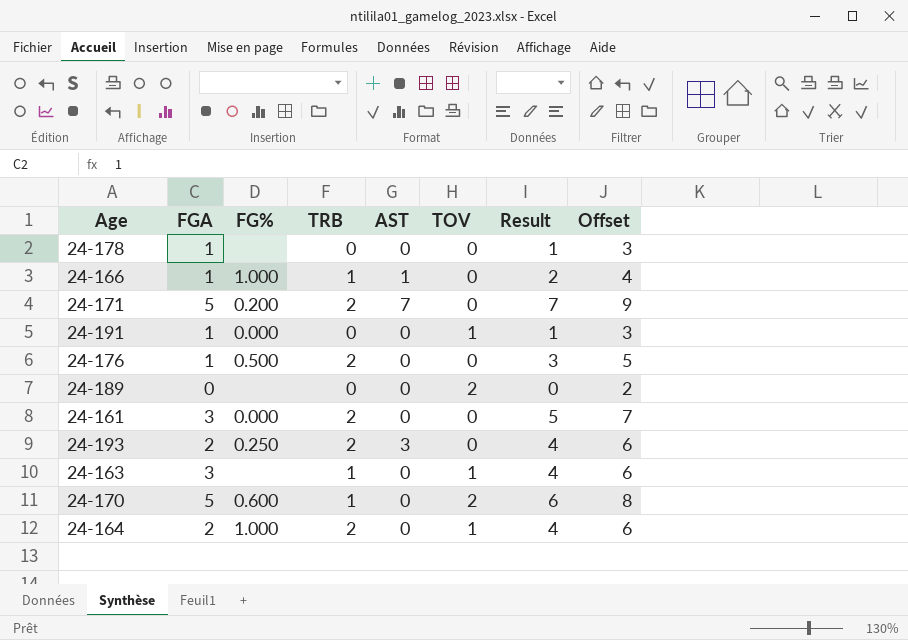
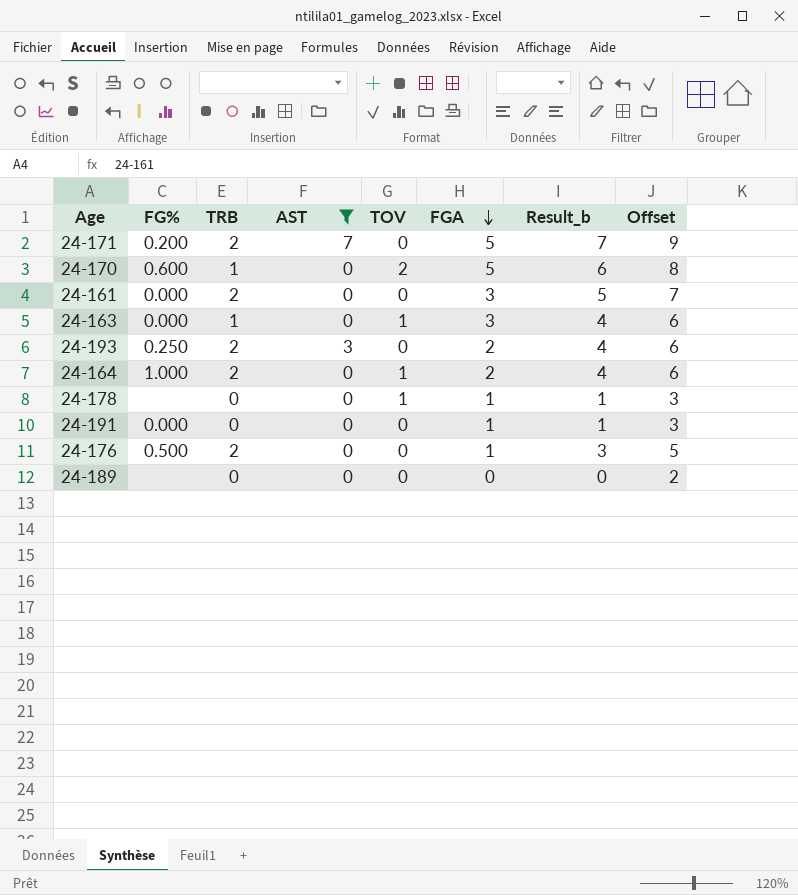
filter: none -> AST != 1
row order: none -> FGA descending
column FGA | position: 2 -> 6
column name: Result -> Result_b
24-163 | FG%: none -> 0.000
24-178 | TOV: 0 -> 1
24-191 | TOV: 1 -> 0
24-189 | TOV: 2 -> 0

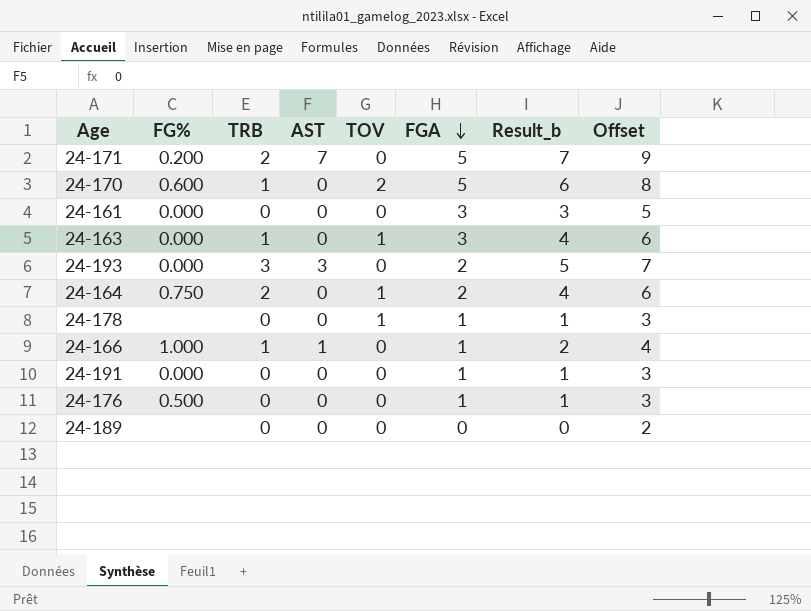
filter: AST != 1 -> none
24-161 | TRB: 2 -> 0
24-161 | Result_b: 5 -> 3
24-161 | Offset: 7 -> 5
24-193 | FG%: 0.250 -> 0.000
24-193 | TRB: 2 -> 3
24-193 | Result_b: 4 -> 5
24-193 | Offset: 6 -> 7
24-164 | FG%: 1.000 -> 0.750
24-176 | TRB: 2 -> 0
24-176 | Result_b: 3 -> 1
24-176 | Offset: 5 -> 3

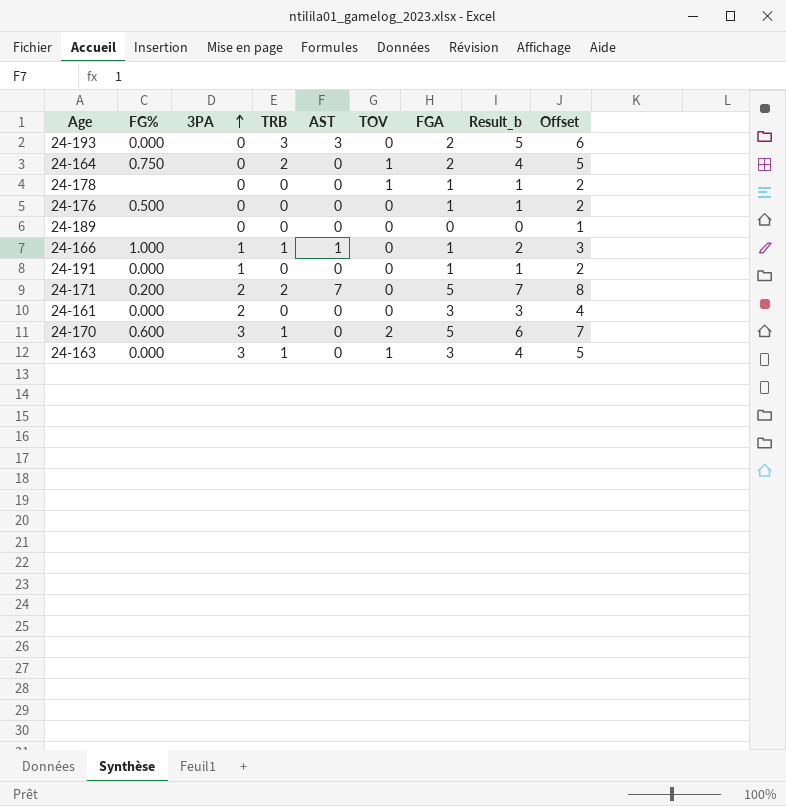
row order: FGA descending -> 3PA ascending
column 3PA | position: none -> 3
column Offset | formula: [Result_b] + 2 -> [Result_b] + 1

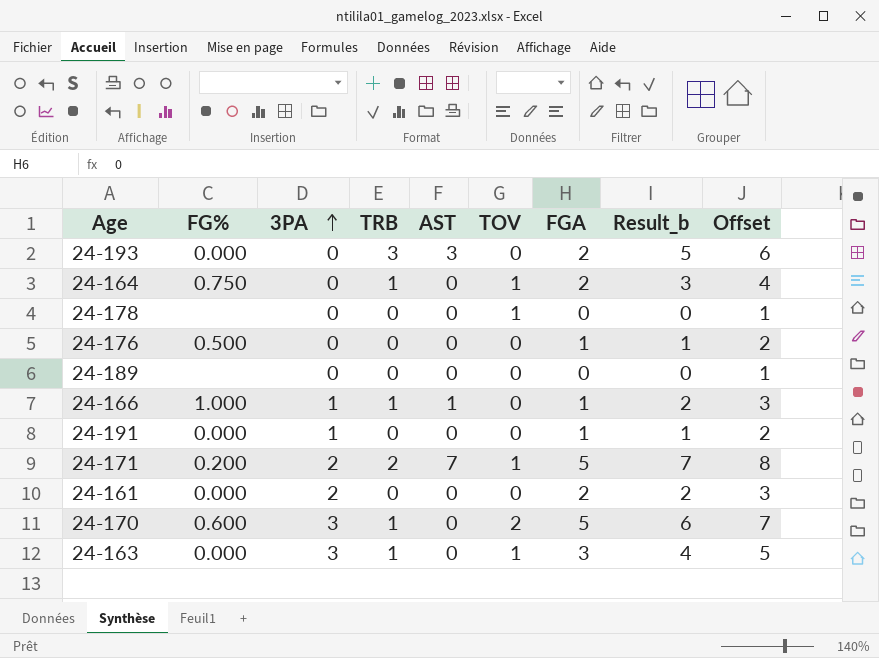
24-164 | TRB: 2 -> 1
24-164 | Result_b: 4 -> 3
24-164 | Offset: 5 -> 4
24-178 | FGA: 1 -> 0
24-178 | Result_b: 1 -> 0
24-178 | Offset: 2 -> 1
24-171 | TOV: 0 -> 1
24-161 | FGA: 3 -> 2
24-161 | Result_b: 3 -> 2
24-161 | Offset: 4 -> 3

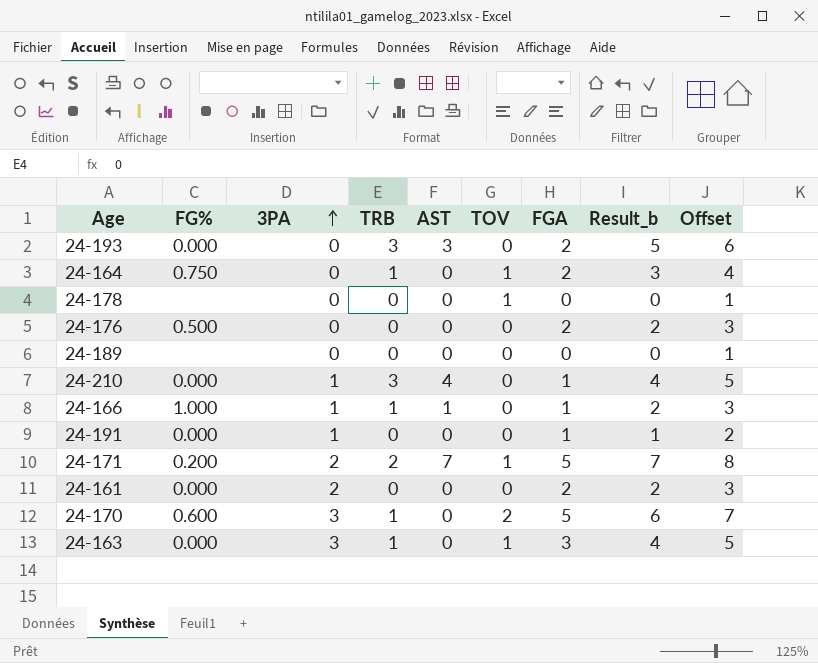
24-176 | FGA: 1 -> 2
24-176 | Result_b: 1 -> 2
24-176 | Offset: 2 -> 3
row 24-210: none -> 0.000 | 1 | 3 | 4 | 0 | 1 | 4 | 5

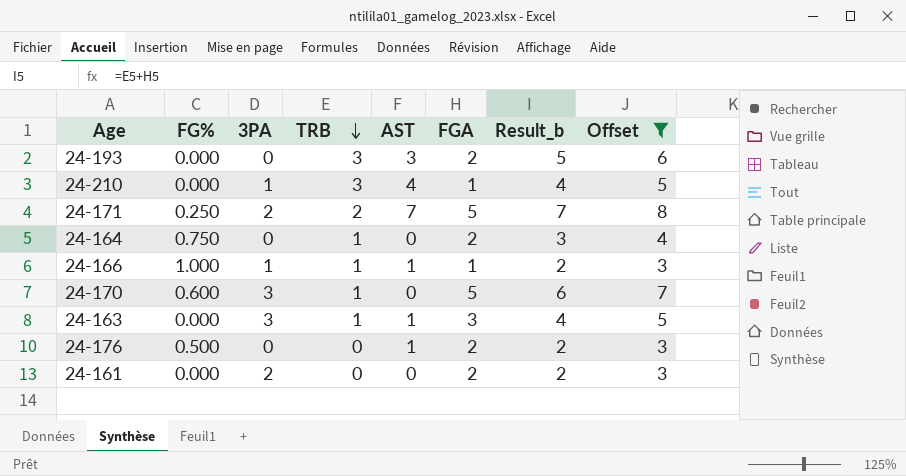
filter: none -> Offset >= 3
row order: 3PA ascending -> TRB descending
column TOV | position: 6 -> none
24-171 | FG%: 0.200 -> 0.250
24-163 | AST: 0 -> 1
24-176 | AST: 0 -> 1

